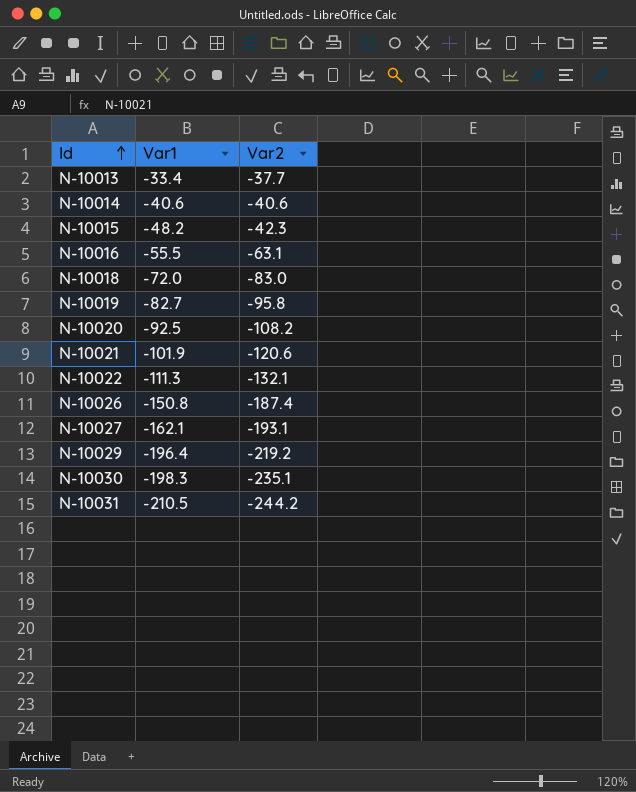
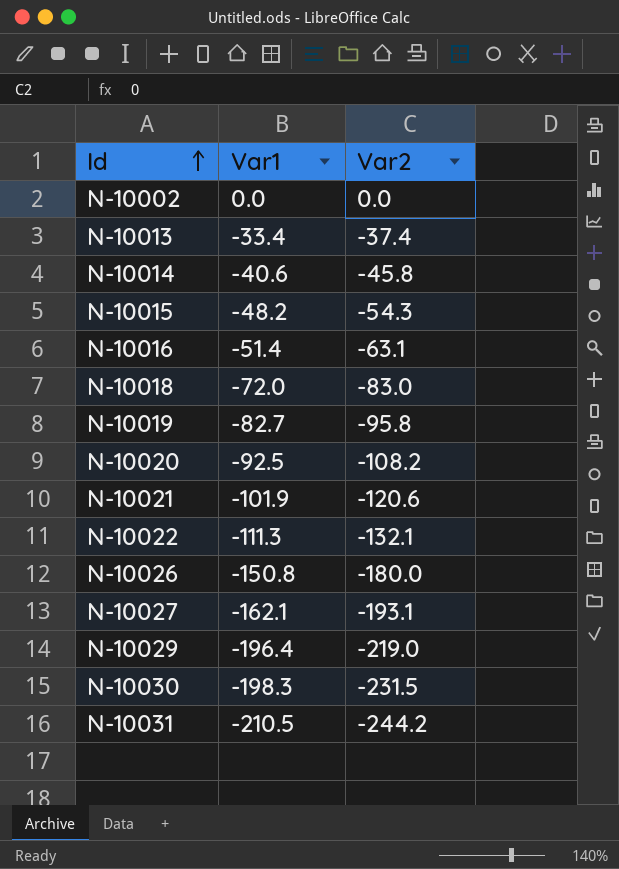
row N-10002: none -> 0.0 | 0.0
N-10013 | Var2: -37.7 -> -37.4
N-10014 | Var2: -40.6 -> -45.8
N-10015 | Var2: -42.3 -> -54.3
N-10016 | Var1: -55.5 -> -51.4
N-10026 | Var2: -187.4 -> -180.0
N-10029 | Var2: -219.2 -> -219.0
N-10030 | Var2: -235.1 -> -231.5

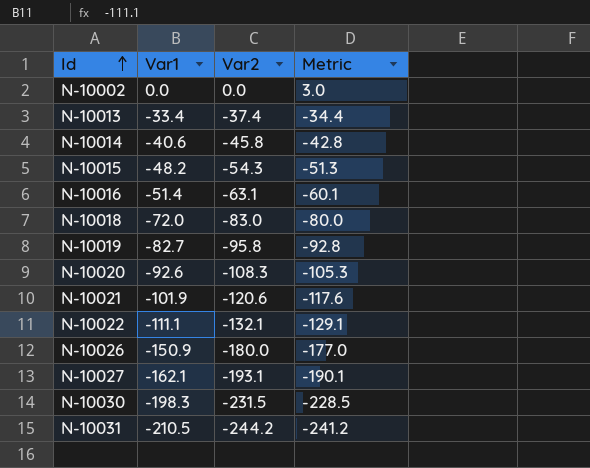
column Metric | formula: none -> [Var2] + 3
row N-10029: -196.4 | -219.0 -> none
N-10020 | Var1: -92.5 -> -92.6
N-10020 | Var2: -108.2 -> -108.3
N-10022 | Var1: -111.3 -> -111.1
N-10026 | Var1: -150.8 -> -150.9

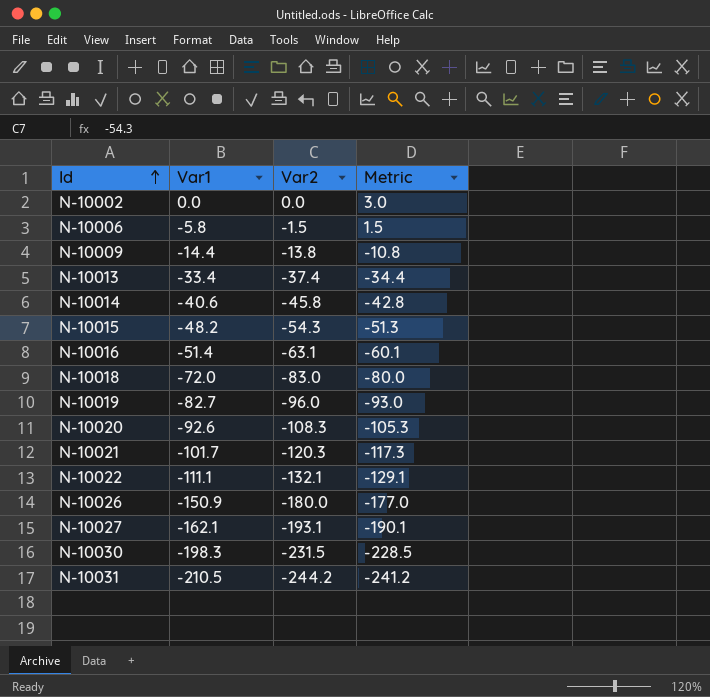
row N-10006: none -> -5.8 | -1.5 | 1.5
row N-10009: none -> -14.4 | -13.8 | -10.8
N-10019 | Var2: -95.8 -> -96.0
N-10019 | Metric: -92.8 -> -93.0
N-10021 | Var1: -101.9 -> -101.7
N-10021 | Var2: -120.6 -> -120.3
N-10021 | Metric: -117.6 -> -117.3

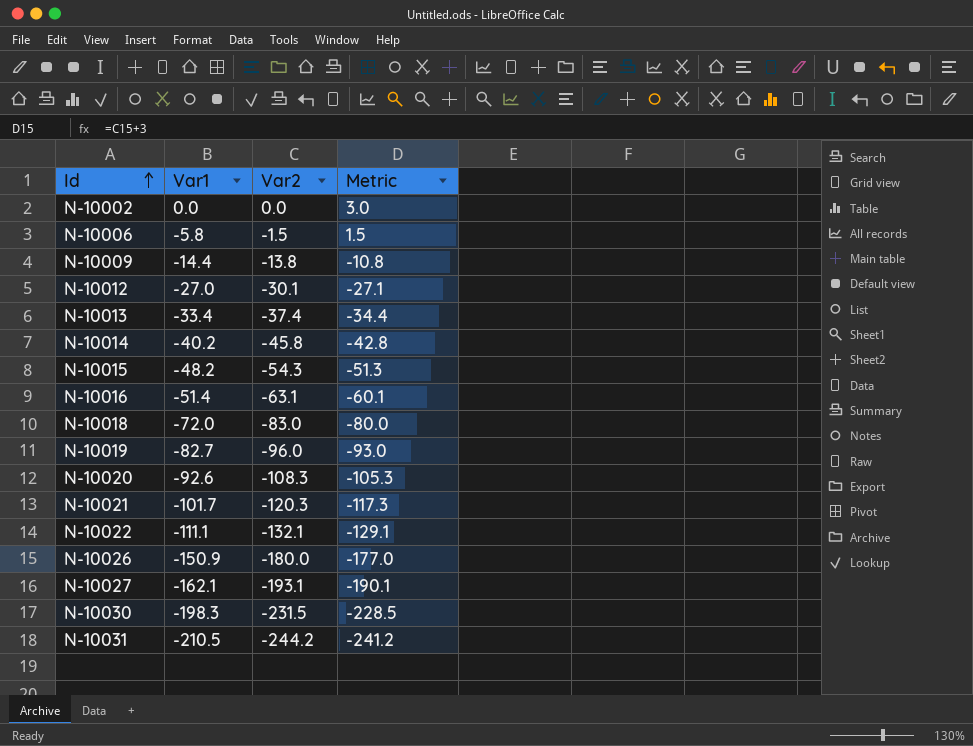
row N-10012: none -> -27.0 | -30.1 | -27.1
N-10014 | Var1: -40.6 -> -40.2

